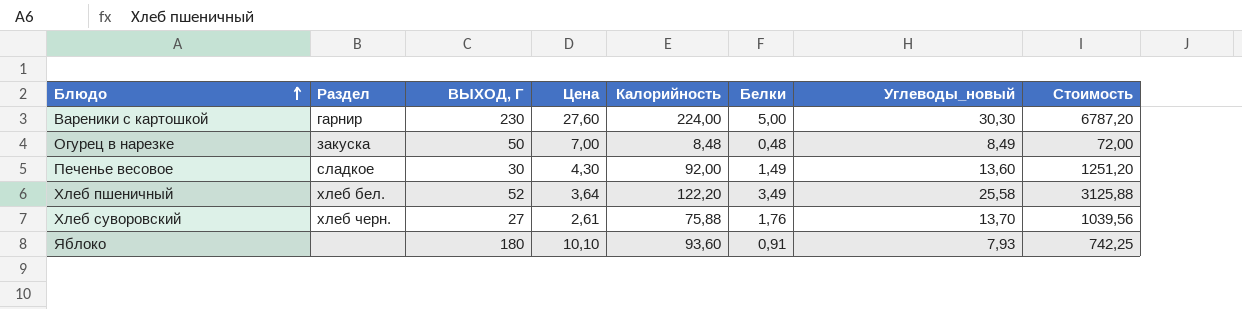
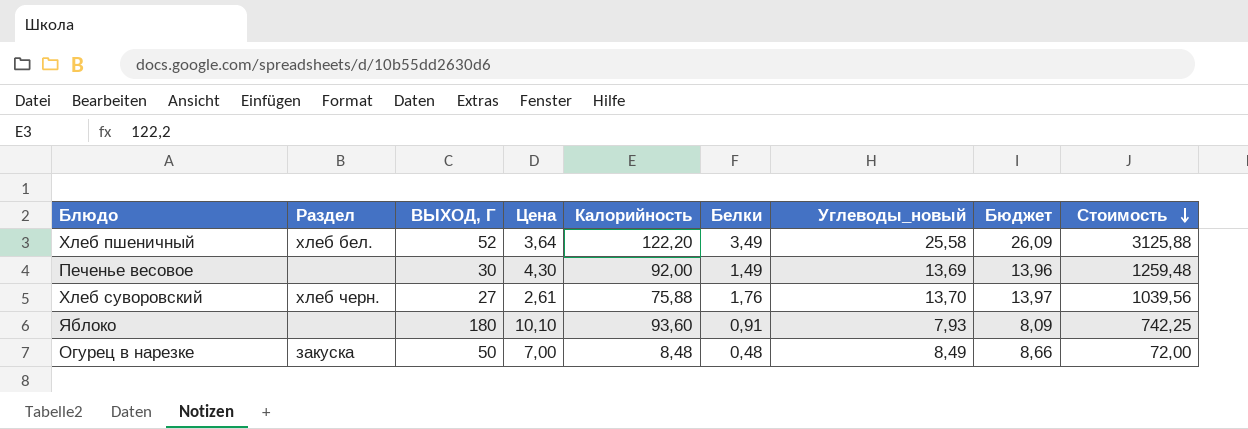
row order: Блюдо ascending -> Стоимость descending
column Бюджет | formula: none -> [Углеводы_новый] * 1,02
row Вареники с картошкой: гарнир | 230 | 27,60 | 224,00 | 5,00 | 30,30 | 6787,20 -> none
Печенье весовое | Раздел: сладкое -> none
Печенье весовое | Углеводы_новый: 13,60 -> 13,69
Печенье весовое | Стоимость: 1251,20 -> 1259,48

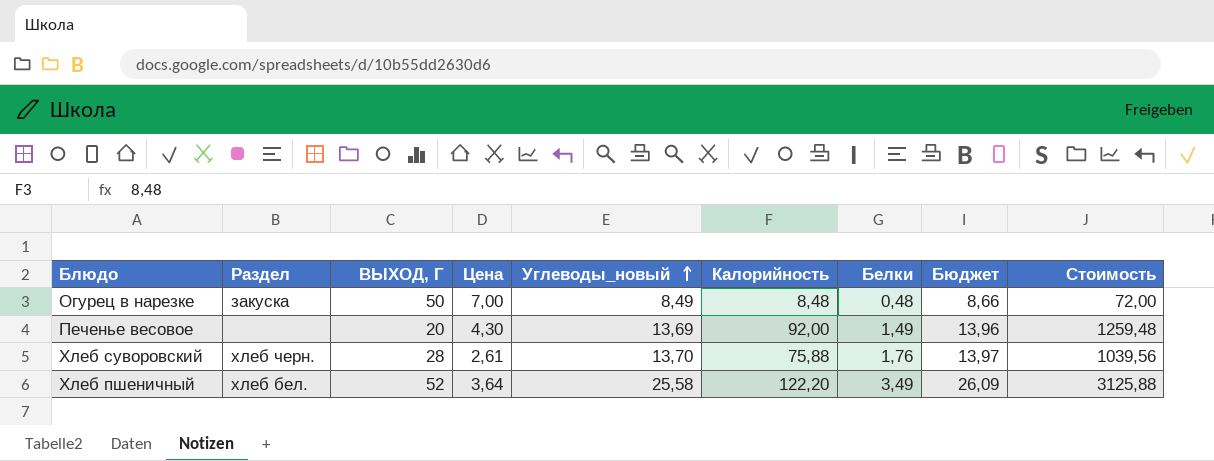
row order: Стоимость descending -> Углеводы_новый ascending
column Углеводы_новый | position: 7 -> 5
row Яблоко: none | 180 | 10,10 | 93,60 | 0,91 | 7,93 | 8,09 | 742,25 -> none
Печенье весовое | ВЫХОД, Г: 30 -> 20
Хлеб суворовский | ВЫХОД, Г: 27 -> 28

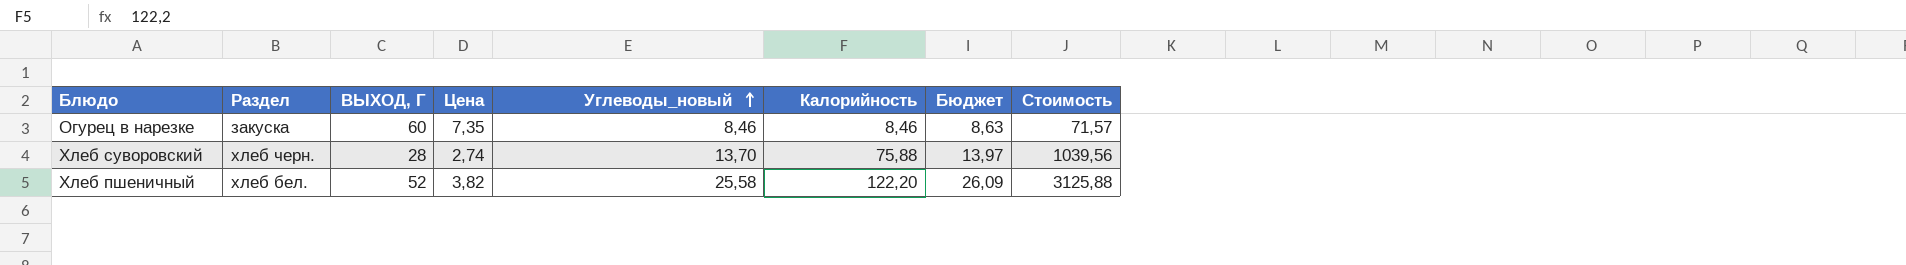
column Белки | position: 7 -> none
row Печенье весовое: none | 20 | 4,30 | 13,69 | 92,00 | 1,49 | 13,96 | 1259,48 -> none
Огурец в нарезке | ВЫХОД, Г: 50 -> 60
Огурец в нарезке | Цена: 7,00 -> 7,35
Огурец в нарезке | Углеводы_новый: 8,49 -> 8,46
Огурец в нарезке | Калорийность: 8,48 -> 8,46
Огурец в нарезке | Бюджет: 8,66 -> 8,63
Огурец в нарезке | Стоимость: 72,00 -> 71,57
Хлеб суворовский | Цена: 2,61 -> 2,74
Хлеб пшеничный | Цена: 3,64 -> 3,82

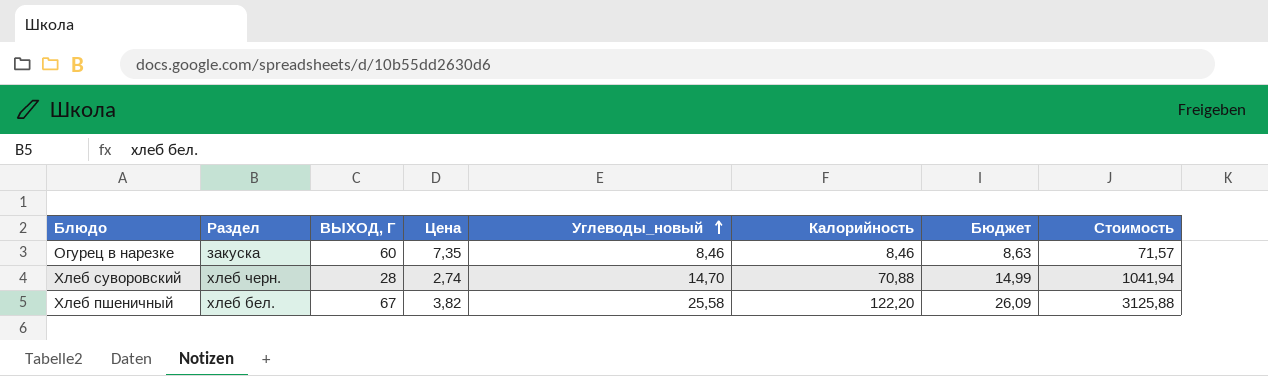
Хлеб суворовский | Углеводы_новый: 13,70 -> 14,70
Хлеб суворовский | Калорийность: 75,88 -> 70,88
Хлеб суворовский | Бюджет: 13,97 -> 14,99
Хлеб суворовский | Стоимость: 1039,56 -> 1041,94
Хлеб пшеничный | ВЫХОД, Г: 52 -> 67

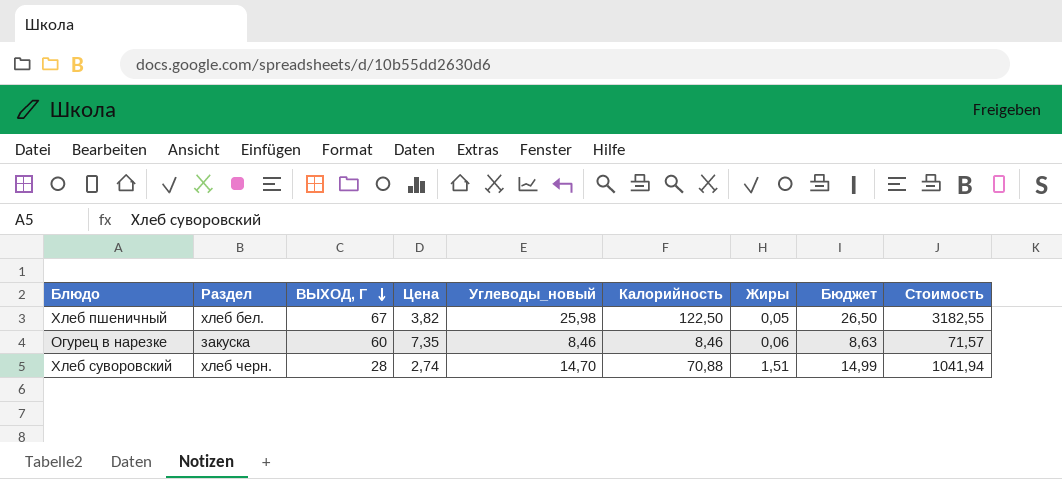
row order: Углеводы_новый ascending -> ВЫХОД, Г descending
column Жиры | position: none -> 7
Хлеб пшеничный | Углеводы_новый: 25,58 -> 25,98
Хлеб пшеничный | Калорийность: 122,20 -> 122,50
Хлеб пшеничный | Бюджет: 26,09 -> 26,50
Хлеб пшеничный | Стоимость: 3125,88 -> 3182,55

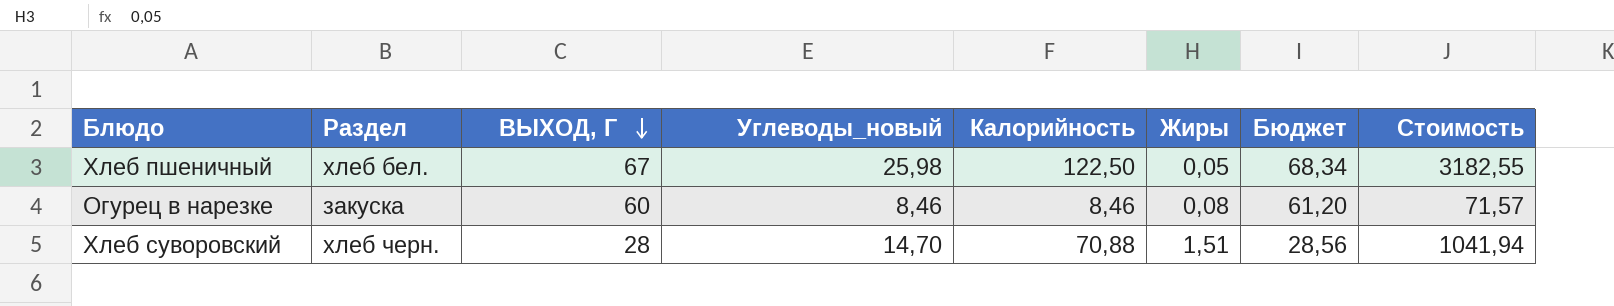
column Цена | position: 4 -> none
column Бюджет | formula: [Углеводы_новый] * 1,02 -> [ВЫХОД, Г] * 1,02
Огурец в нарезке | Жиры: 0,06 -> 0,08

